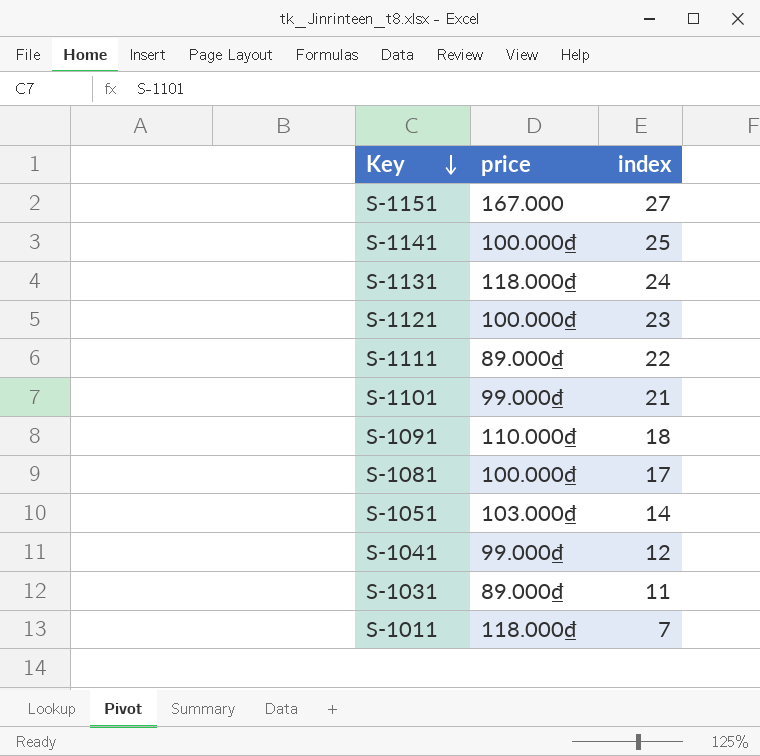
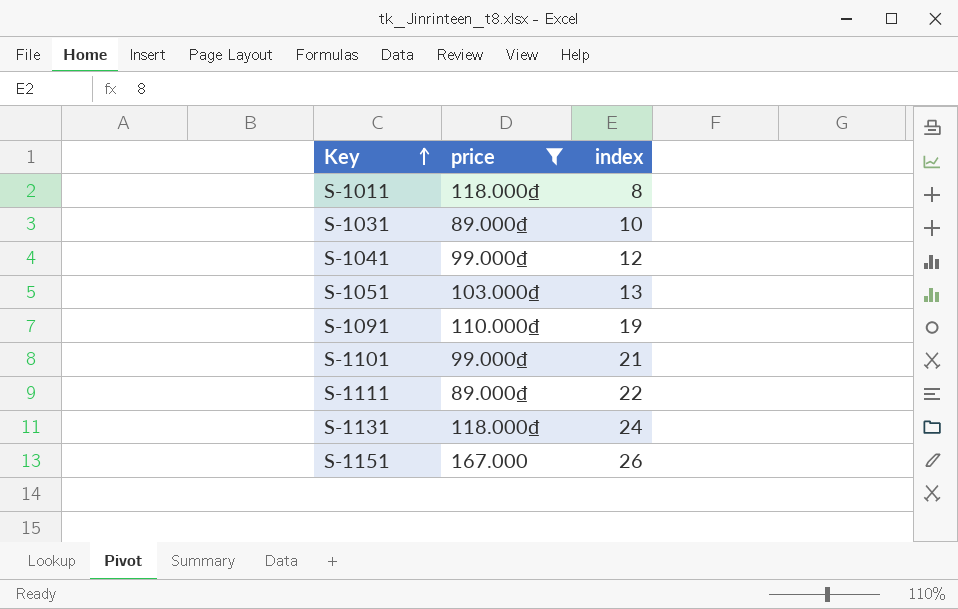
filter: none -> price != 100.000₫
row order: Key descending -> Key ascending
S-1011 | index: 7 -> 8
S-1031 | index: 11 -> 10
S-1051 | index: 14 -> 13
S-1091 | index: 18 -> 19
S-1151 | index: 27 -> 26

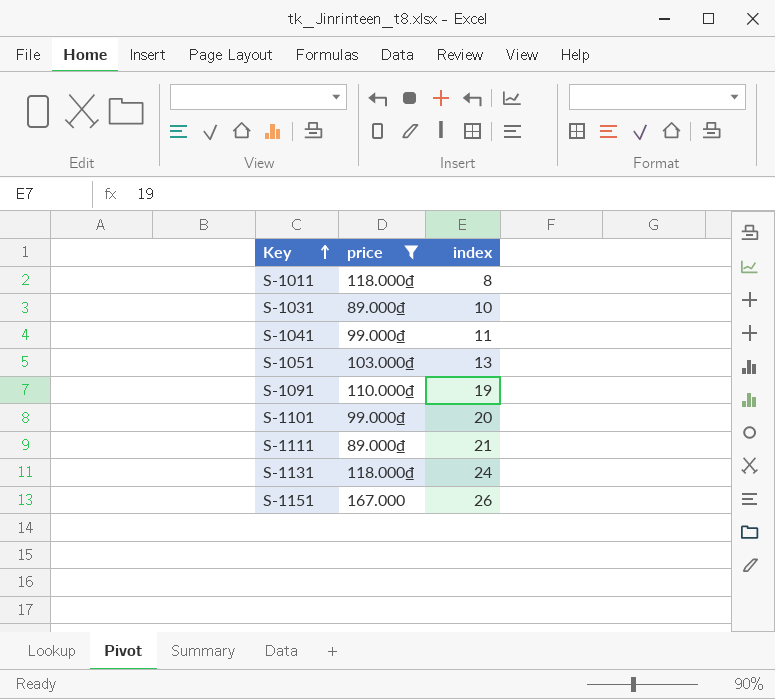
S-1041 | index: 12 -> 11
S-1101 | index: 21 -> 20
S-1111 | index: 22 -> 21

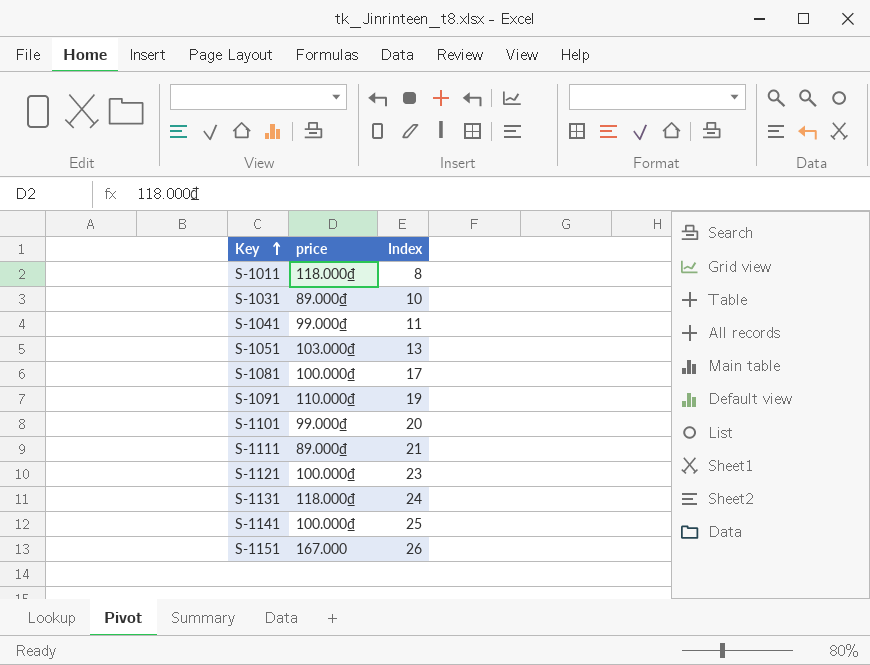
filter: price != 100.000₫ -> none
column name: index -> Index

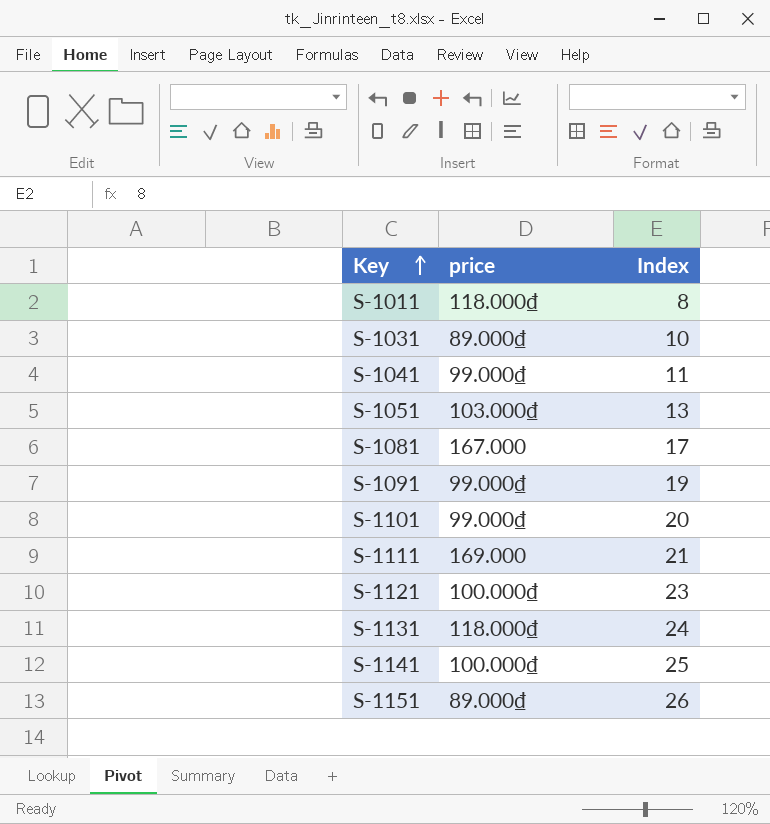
S-1081 | price: 100.000₫ -> 167.000
S-1091 | price: 110.000₫ -> 99.000₫
S-1111 | price: 89.000₫ -> 169.000
S-1151 | price: 167.000 -> 89.000₫

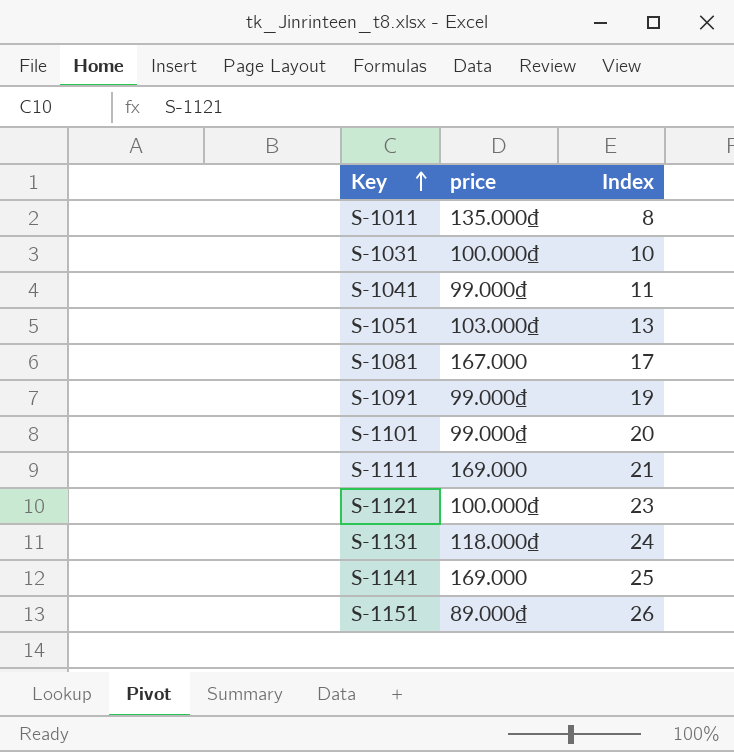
S-1011 | price: 118.000₫ -> 135.000₫
S-1031 | price: 89.000₫ -> 100.000₫
S-1141 | price: 100.000₫ -> 169.000

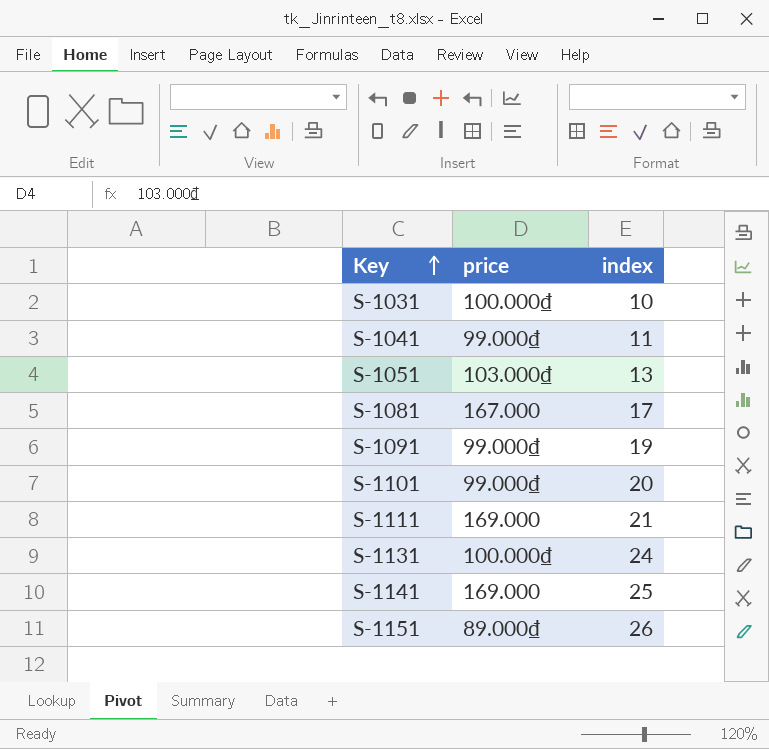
column name: Index -> index
row S-1011: 135.000₫ | 8 -> none
row S-1121: 100.000₫ | 23 -> none
S-1131 | price: 118.000₫ -> 100.000₫

